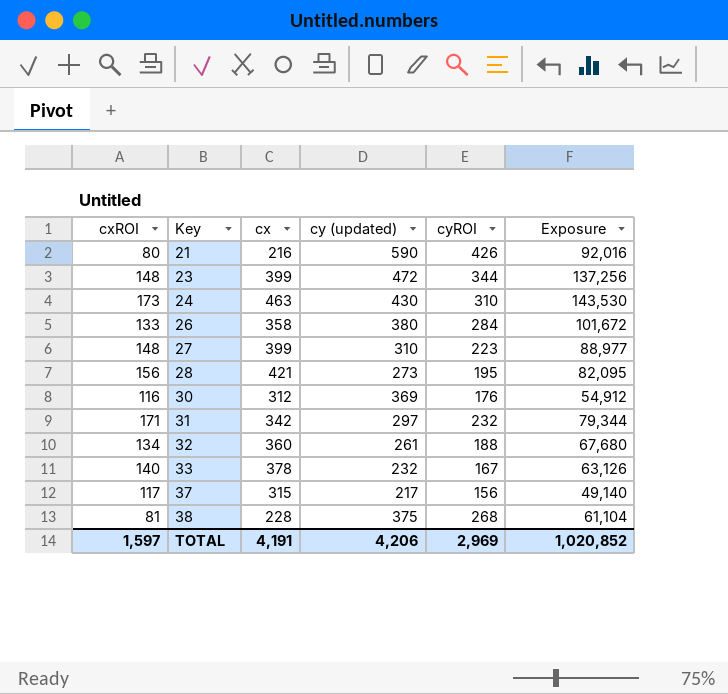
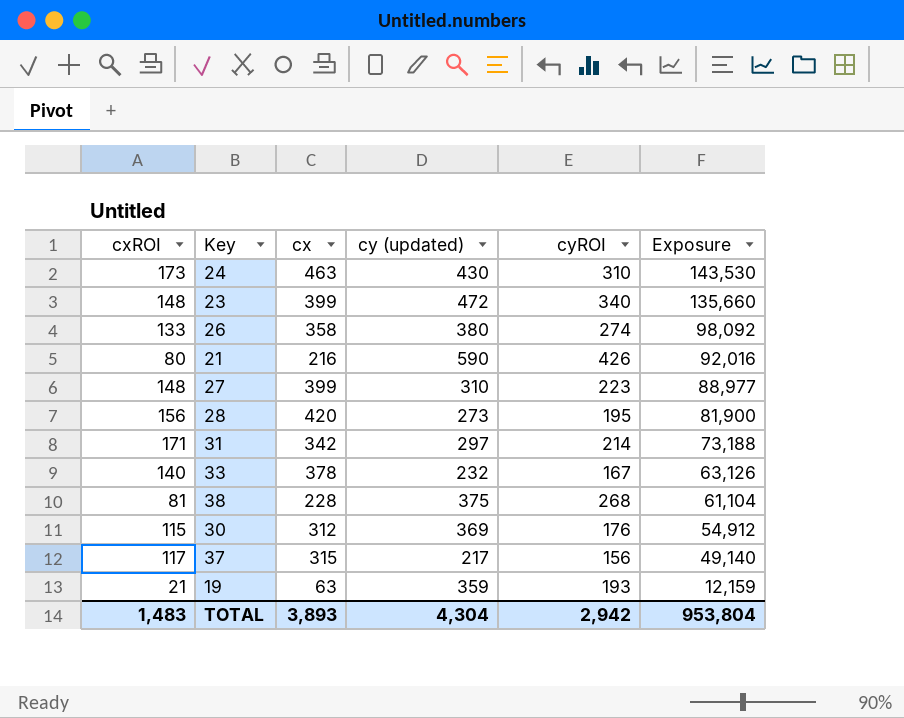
row order: Key ascending -> Exposure descending
row 32: 134 | 360 | 261 | 188 | 67,680 -> none
23 | cyROI: 344 -> 340
23 | Exposure: 137,256 -> 135,660
26 | cyROI: 284 -> 274
26 | Exposure: 101,672 -> 98,092
28 | cx: 421 -> 420
28 | Exposure: 82,095 -> 81,900
31 | cyROI: 232 -> 214
31 | Exposure: 79,344 -> 73,188
30 | cxROI: 116 -> 115
row 19: none -> 21 | 63 | 359 | 193 | 12,159
TOTAL | cxROI: 1,597 -> 1,483
TOTAL | cx: 4,191 -> 3,893
TOTAL | cy (updated): 4,206 -> 4,304
TOTAL | cyROI: 2,969 -> 2,942
TOTAL | Exposure: 1,020,852 -> 953,804

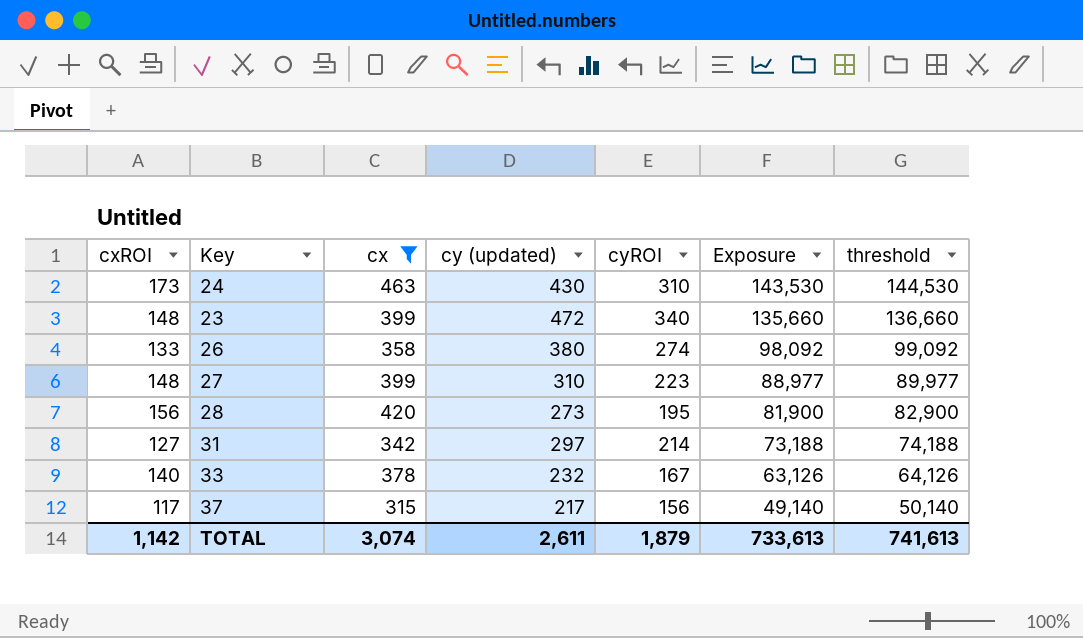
filter: none -> cx >= 315
column threshold | formula: none -> [Exposure] + 1000
31 | cxROI: 171 -> 127
TOTAL | cxROI: 1,483 -> 1,142
TOTAL | cx: 3,893 -> 3,074
TOTAL | cy (updated): 4,304 -> 2,611
TOTAL | cyROI: 2,942 -> 1,879
TOTAL | Exposure: 953,804 -> 733,613

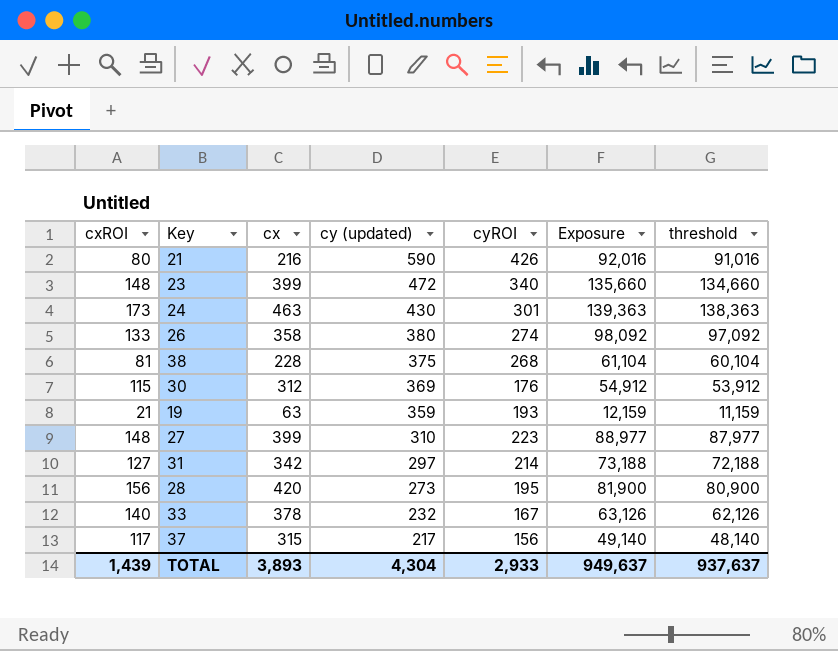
filter: cx >= 315 -> none
row order: Exposure descending -> cy (updated) descending
column threshold | formula: [Exposure] + 1000 -> [Exposure] - 1000
24 | cyROI: 310 -> 301
24 | Exposure: 143,530 -> 139,363
TOTAL | cxROI: 1,142 -> 1,439
TOTAL | cx: 3,074 -> 3,893
TOTAL | cy (updated): 2,611 -> 4,304
TOTAL | cyROI: 1,879 -> 2,933
TOTAL | Exposure: 733,613 -> 949,637
TOTAL | threshold: 741,613 -> 937,637

